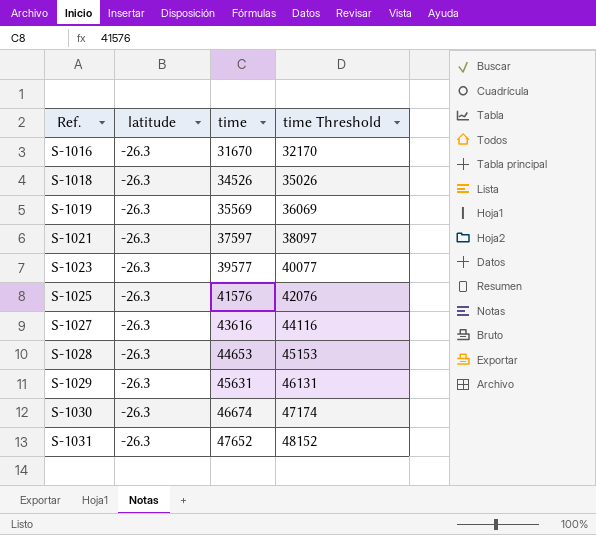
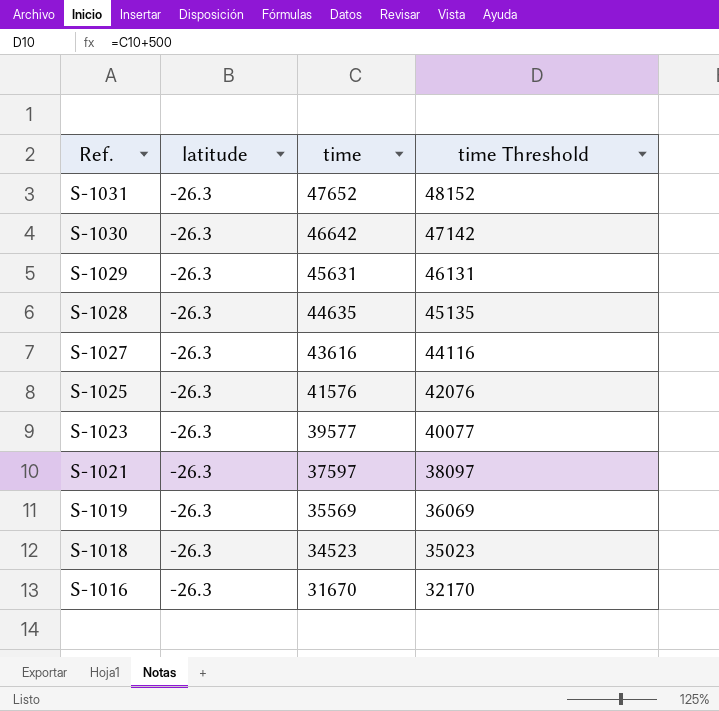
row order: Ref. ascending -> Ref. descending
S-1030 | time: 46674 -> 46642
S-1030 | time Threshold: 47174 -> 47142
S-1028 | time: 44653 -> 44635
S-1028 | time Threshold: 45153 -> 45135
S-1018 | time: 34526 -> 34523
S-1018 | time Threshold: 35026 -> 35023

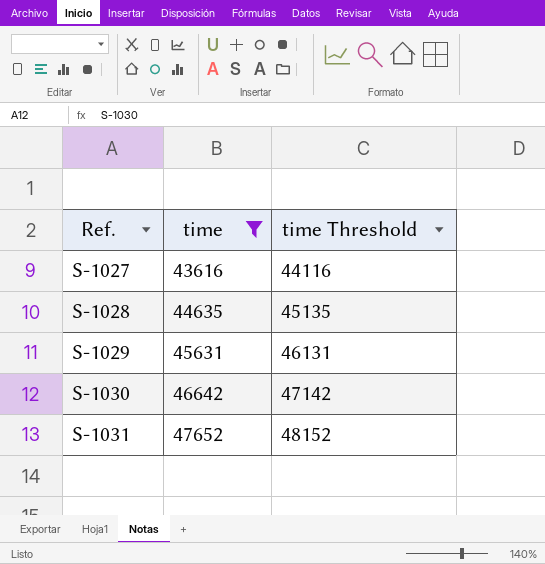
filter: none -> time >= 43616
row order: Ref. descending -> Ref. ascending
column latitude | position: 2 -> none

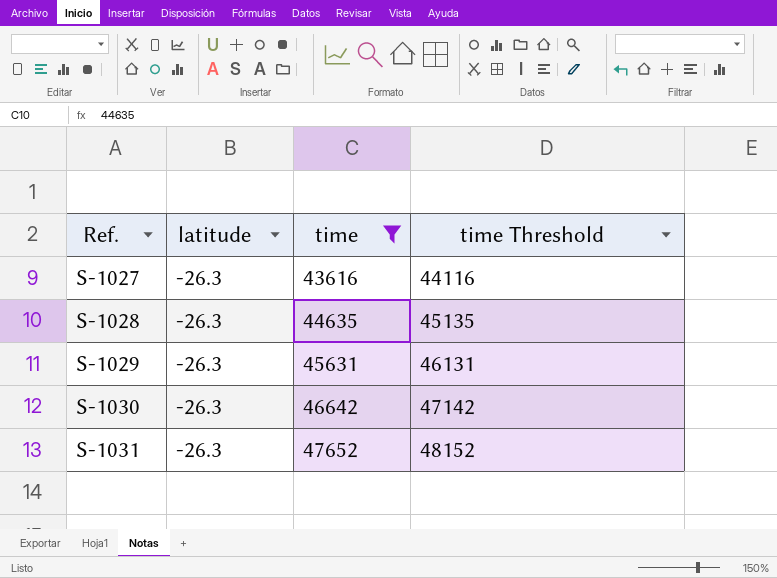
column latitude | position: none -> 2

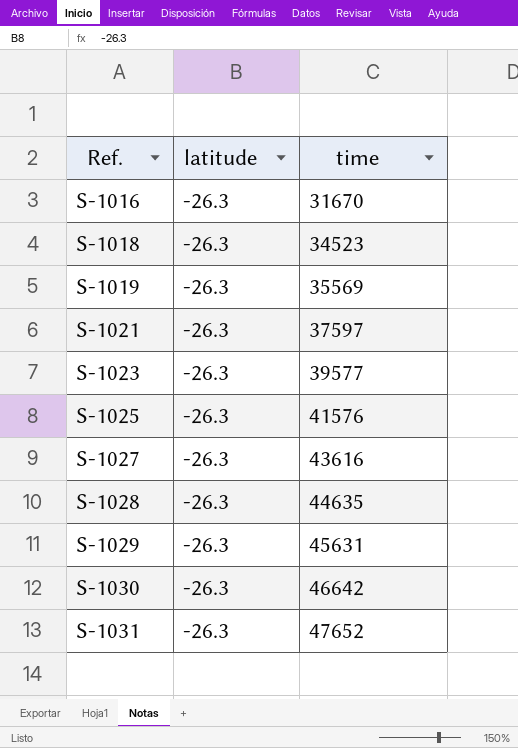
filter: time >= 43616 -> none
column time Threshold | formula: [time] + 500 -> none

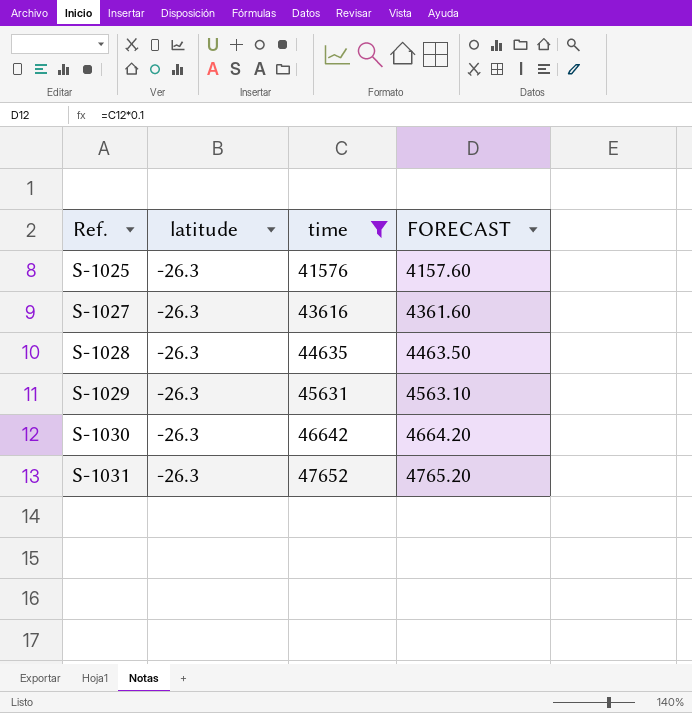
filter: none -> time >= 41576
column FORECAST | formula: none -> [time] * 0.1

